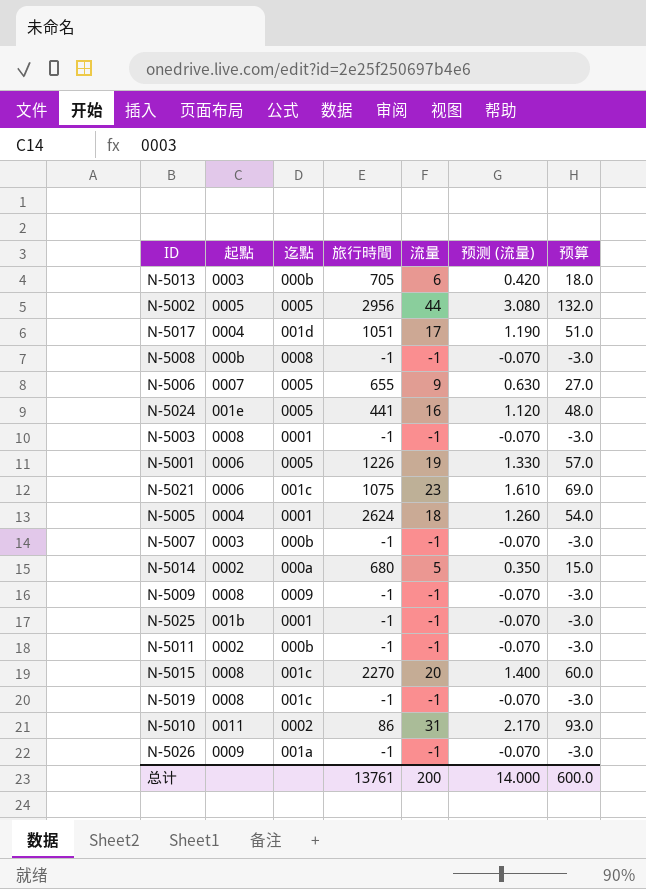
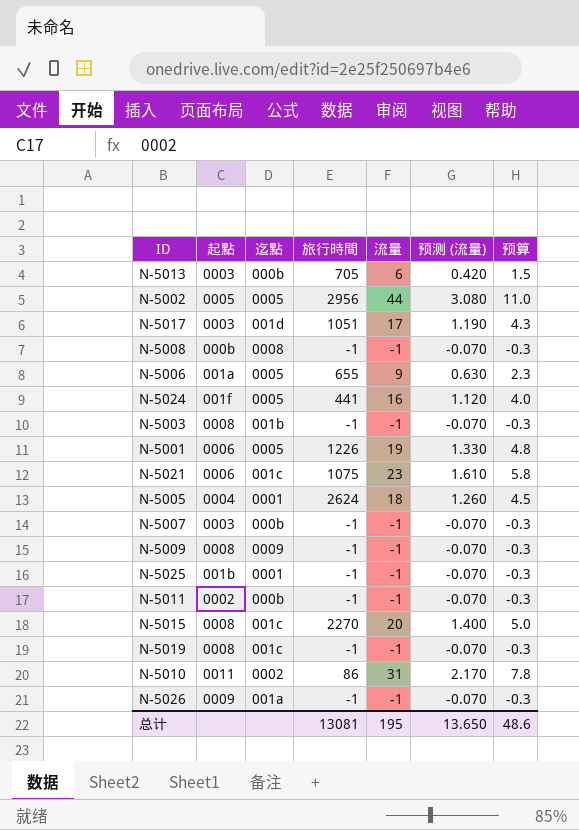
column 预算 | formula: [流量] * 3 -> [流量] * 0.25
row N-5014: 0002 | 000a | 680 | 5 | 0.350 | 15.0 -> none
N-5017 | 起點: 0004 -> 0003
N-5006 | 起點: 0007 -> 001a
N-5024 | 起點: 001e -> 001f
N-5003 | 迄點: 0001 -> 001b
总计 | 旅行時間: 13761 -> 13081
总计 | 流量: 200 -> 195
总计 | 预测 (流量): 14.000 -> 13.650
总计 | 预算: 600.0 -> 48.6

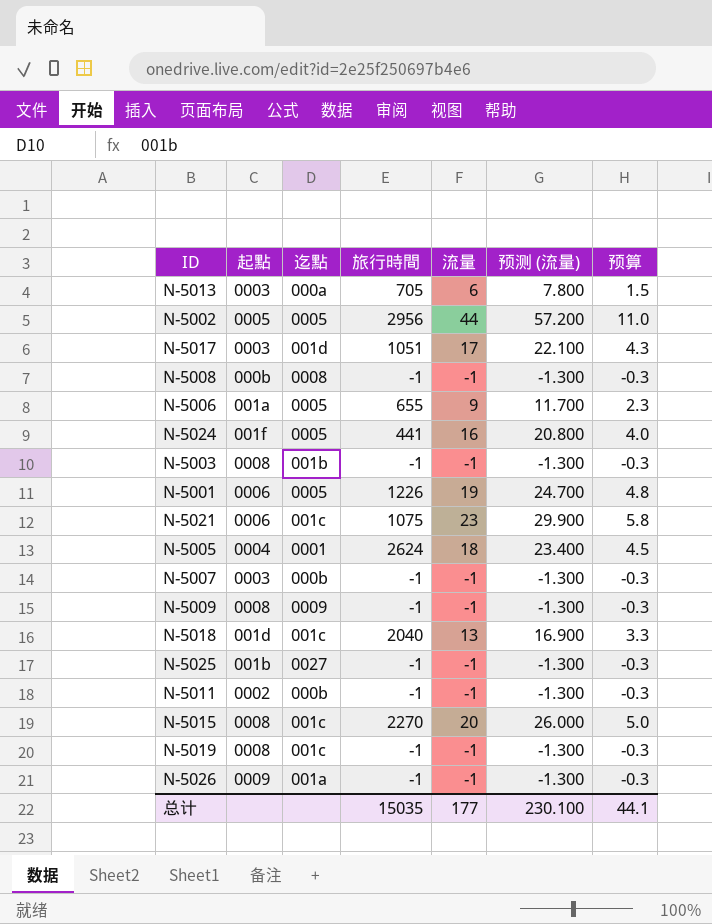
column 预测 (流量) | formula: [流量] * 0.07 -> [流量] * 1.3
row N-5010: 0011 | 0002 | 86 | 31 | 2.170 | 7.8 -> none
N-5013 | 迄點: 000b -> 000a
row N-5018: none -> 001d | 001c | 2040 | 13 | 16.900 | 3.3
N-5025 | 迄點: 0001 -> 0027
总计 | 旅行時間: 13081 -> 15035
总计 | 流量: 195 -> 177
总计 | 预测 (流量): 13.650 -> 230.100
总计 | 预算: 48.6 -> 44.1

